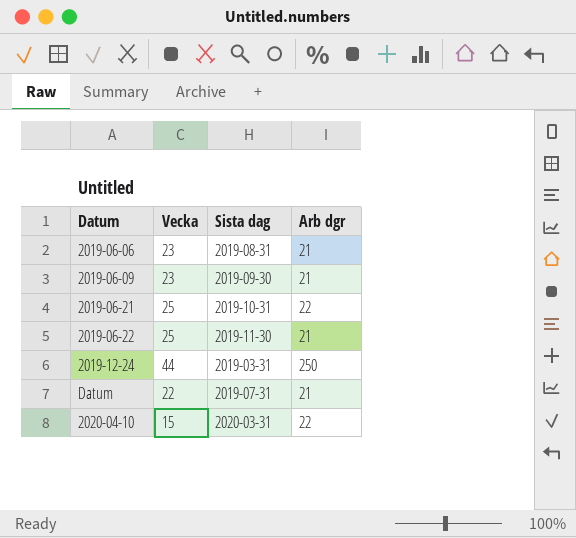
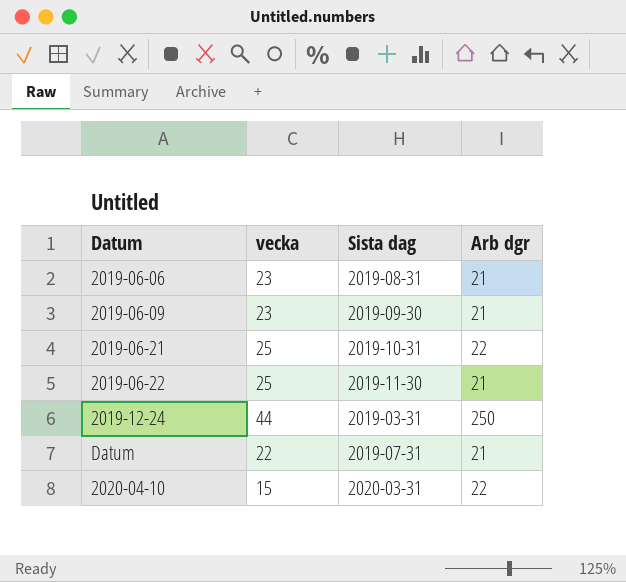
column name: Vecka -> vecka

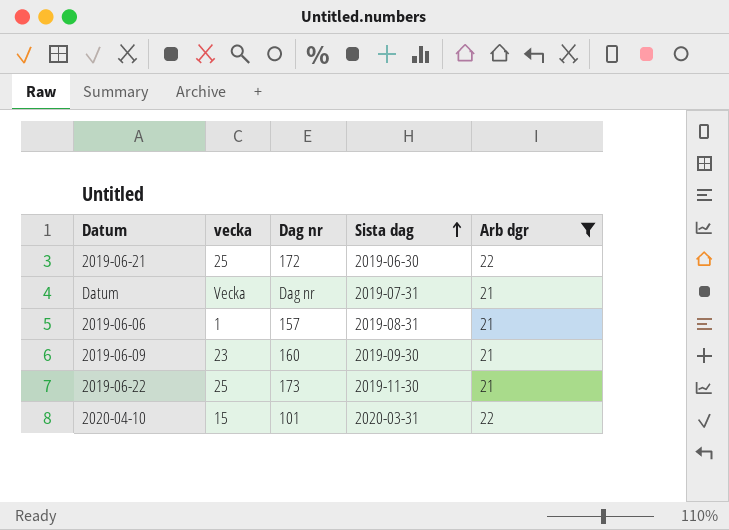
filter: none -> Arb dgr != 250
row order: none -> Sista dag ascending
column Dag nr | position: none -> 3
2019-06-21 | Sista dag: 2019-10-31 -> 2019-06-30
Datum | vecka: 22 -> Vecka
2019-06-06 | vecka: 23 -> 1

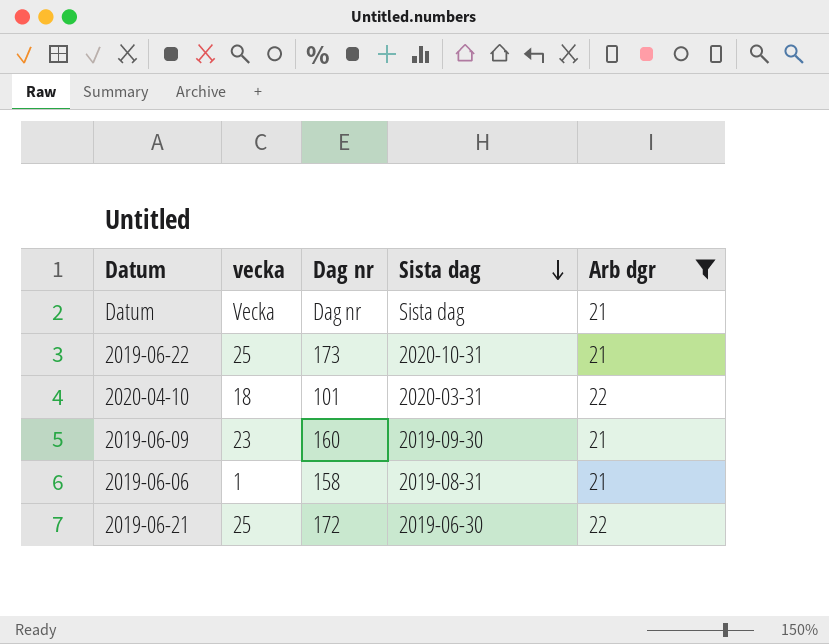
row order: Sista dag ascending -> Sista dag descending
Datum | Sista dag: 2019-07-31 -> Sista dag
2019-06-22 | Sista dag: 2019-11-30 -> 2020-10-31
2020-04-10 | vecka: 15 -> 18
2019-06-06 | Dag nr: 157 -> 158

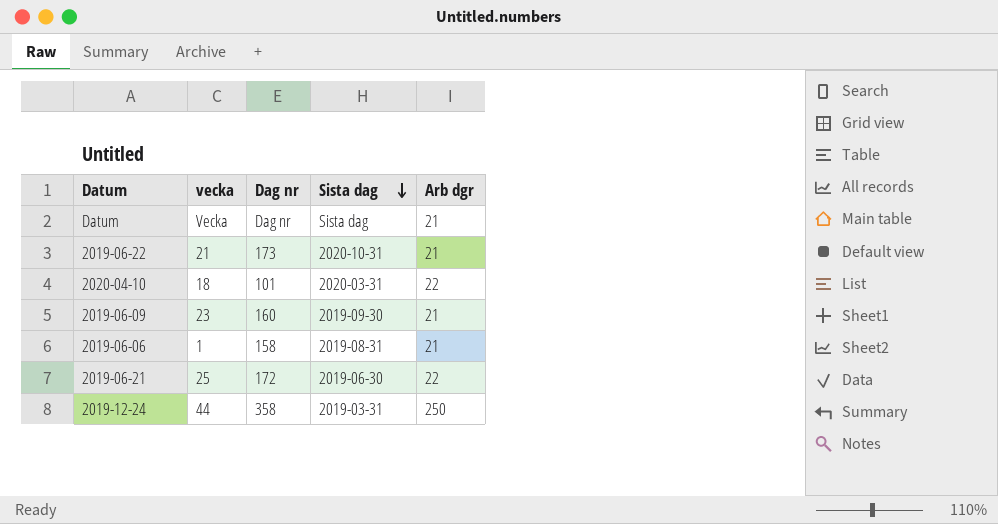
filter: Arb dgr != 250 -> none
2019-06-22 | vecka: 25 -> 21

